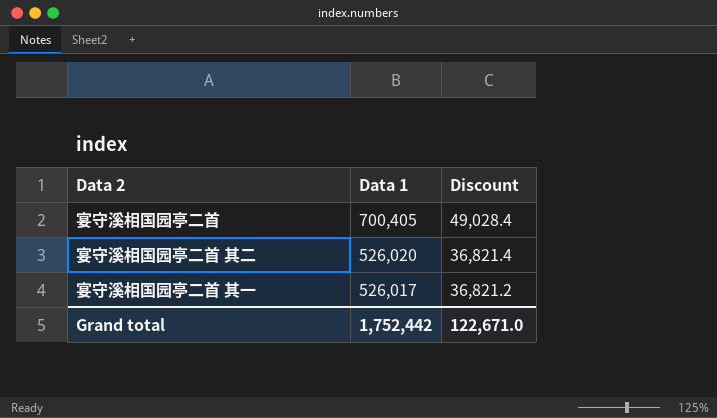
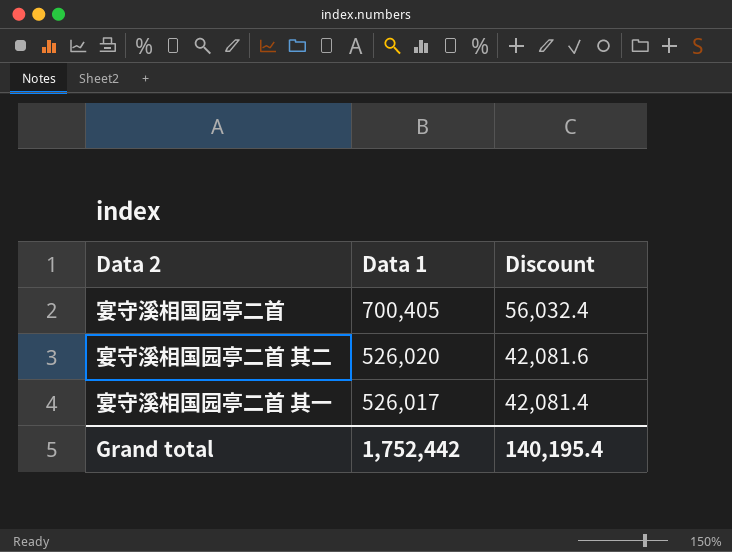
column Discount | formula: [Data 1] * 0.07 -> [Data 1] * 0.08
Grand total | Discount: 122,671.0 -> 140,195.4

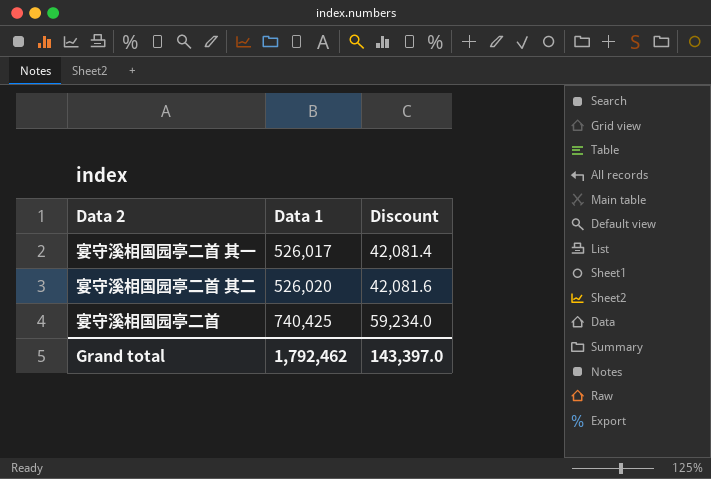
row order: Data 1 descending -> Data 1 ascending
宴守溪相国园亭二首 | Data 1: 700,405 -> 740,425
宴守溪相国园亭二首 | Discount: 56,032.4 -> 59,234.0
Grand total | Data 1: 1,752,442 -> 1,792,462
Grand total | Discount: 140,195.4 -> 143,397.0

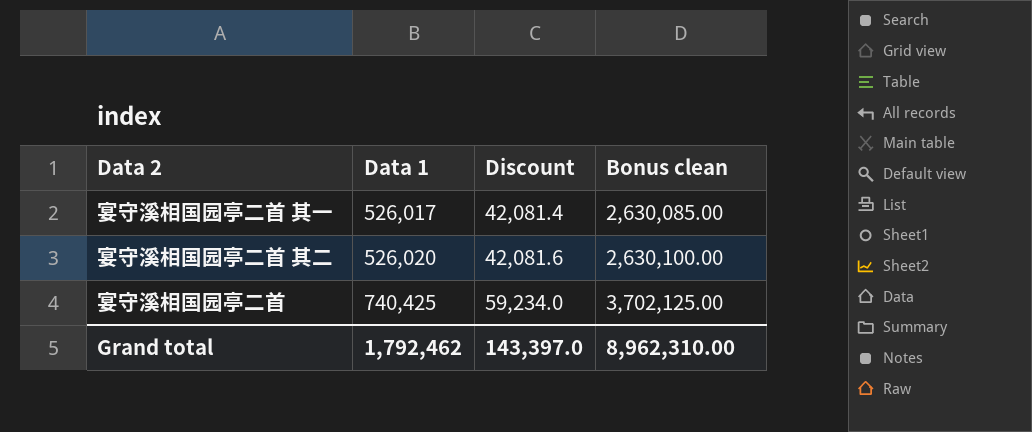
column Bonus clean | formula: none -> [Data 1] * 5

